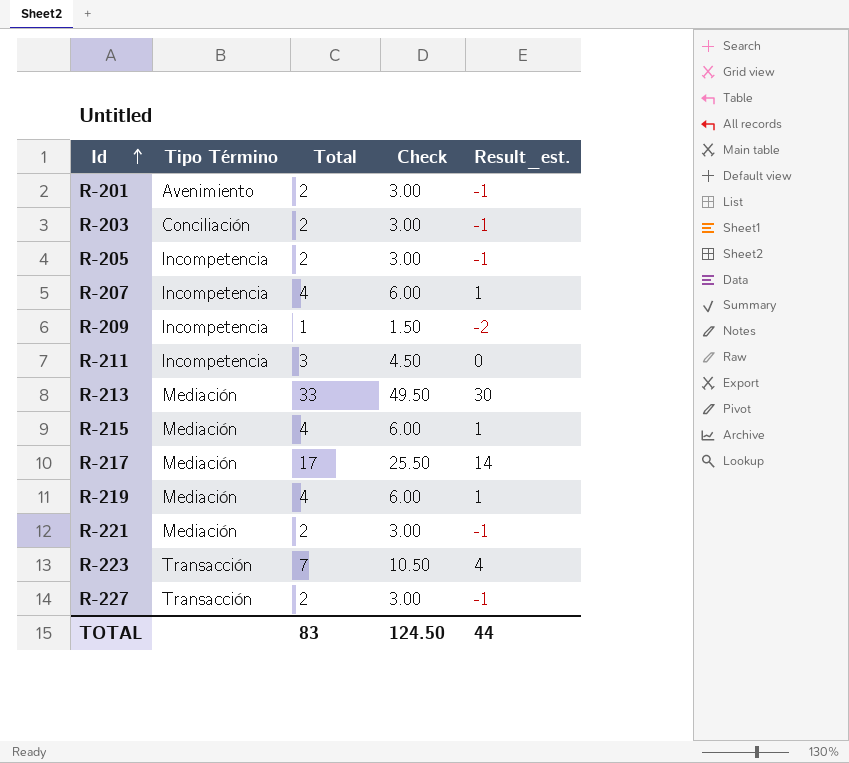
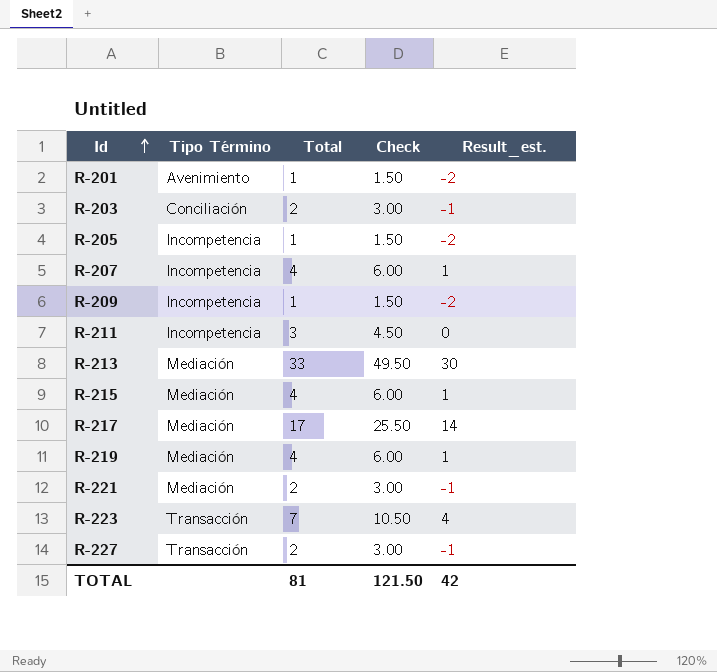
R-201 | Total: 2 -> 1
R-201 | Check: 3.00 -> 1.50
R-201 | Result_est.: -1 -> -2
R-205 | Total: 2 -> 1
R-205 | Check: 3.00 -> 1.50
R-205 | Result_est.: -1 -> -2
TOTAL | Total: 83 -> 81
TOTAL | Check: 124.50 -> 121.50
TOTAL | Result_est.: 44 -> 42

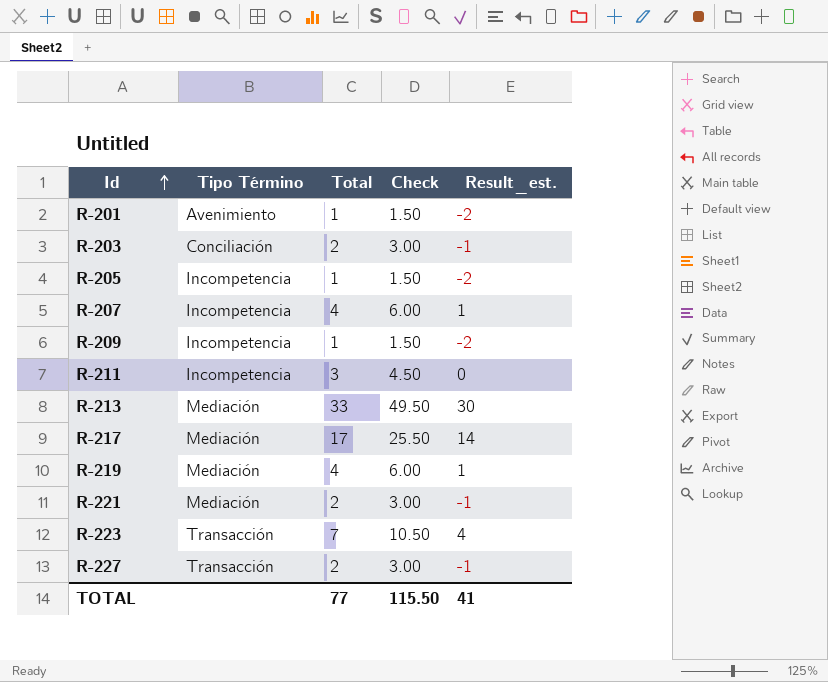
row R-215: Mediación | 4 | 6.00 | 1 -> none
TOTAL | Total: 81 -> 77
TOTAL | Check: 121.50 -> 115.50
TOTAL | Result_est.: 42 -> 41

